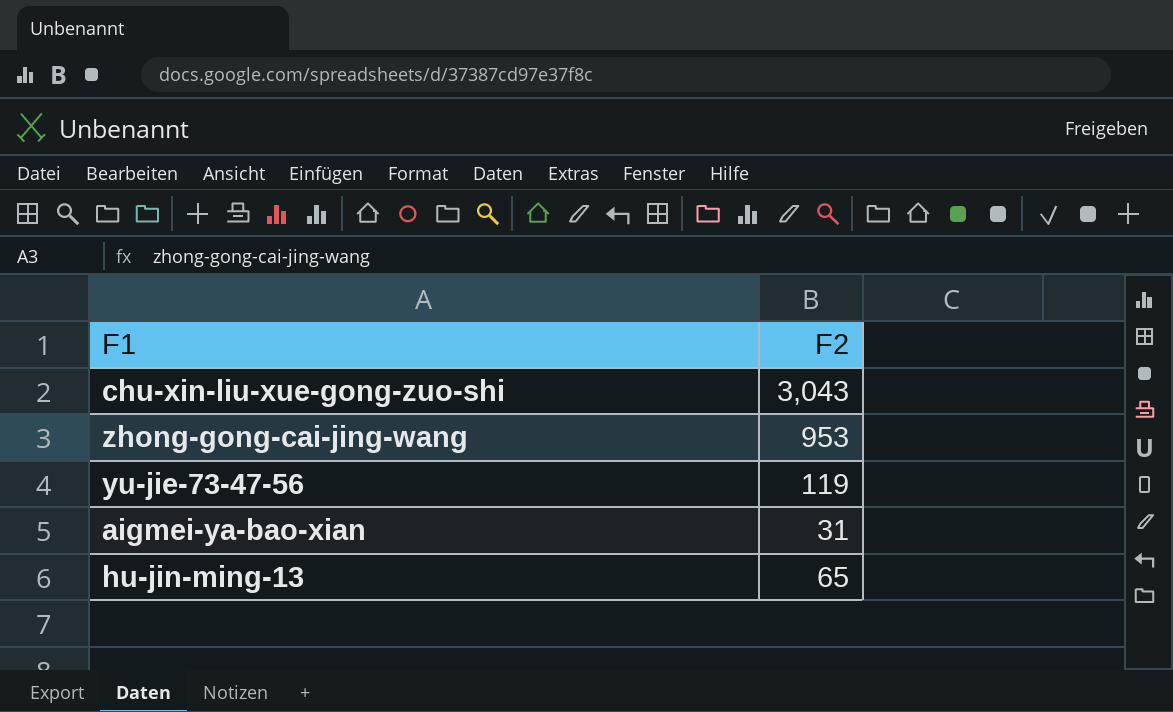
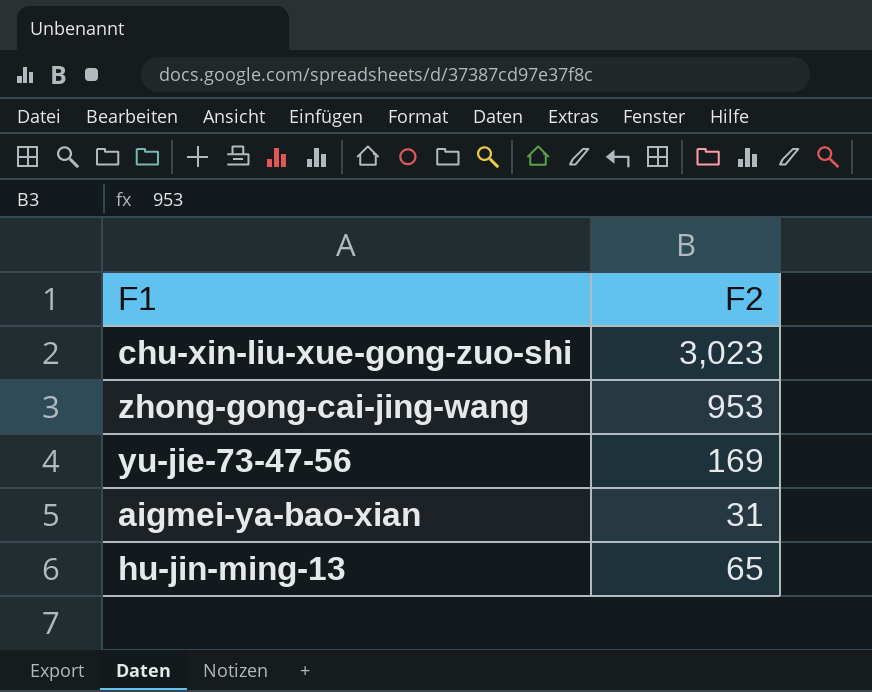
chu-xin-liu-xue-gong-zuo-shi | F2: 3,043 -> 3,023
yu-jie-73-47-56 | F2: 119 -> 169

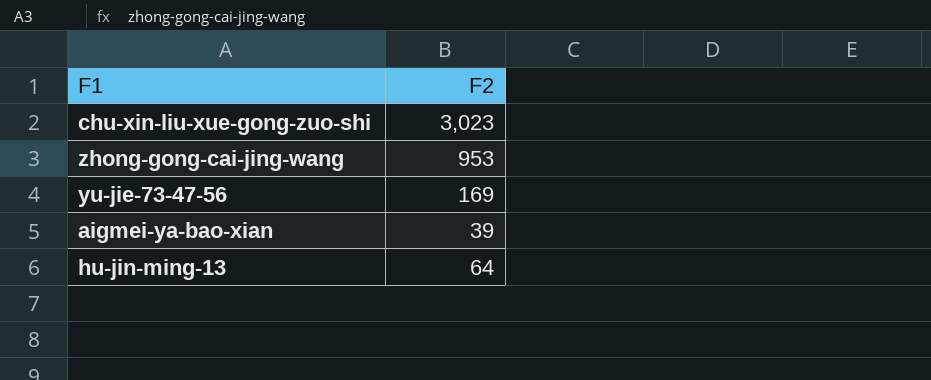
aigmei-ya-bao-xian | F2: 31 -> 39
hu-jin-ming-13 | F2: 65 -> 64

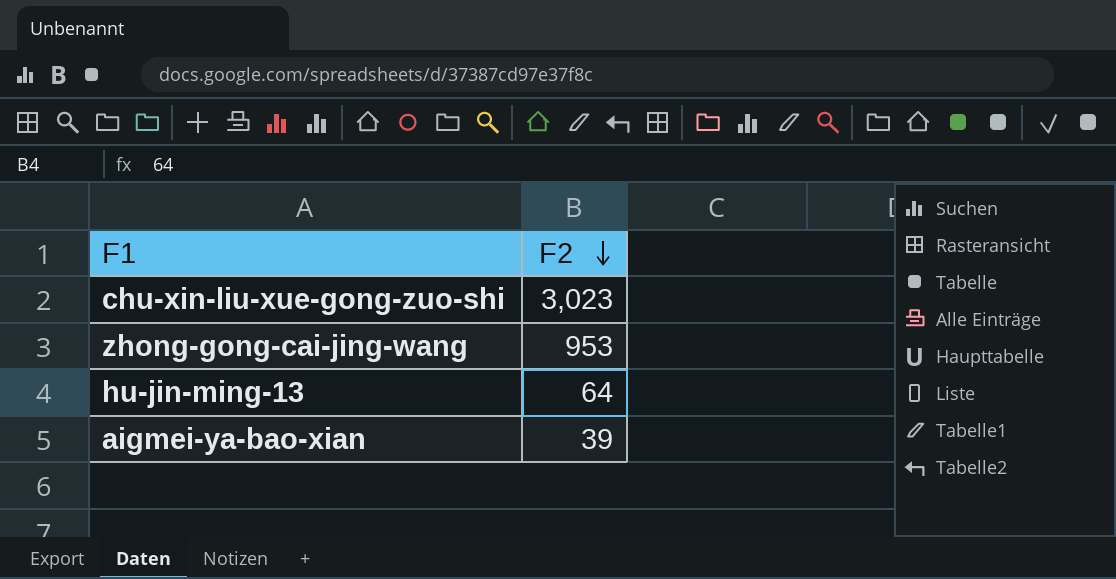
row order: none -> F2 descending
row yu-jie-73-47-56: 169 -> none

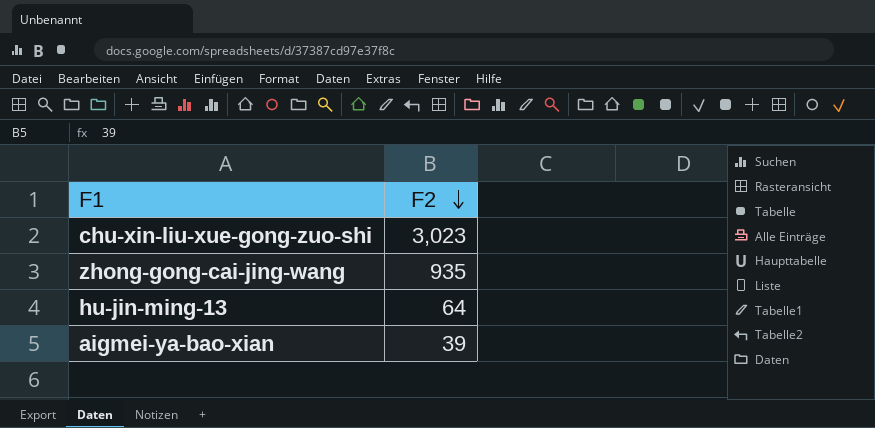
zhong-gong-cai-jing-wang | F2: 953 -> 935

